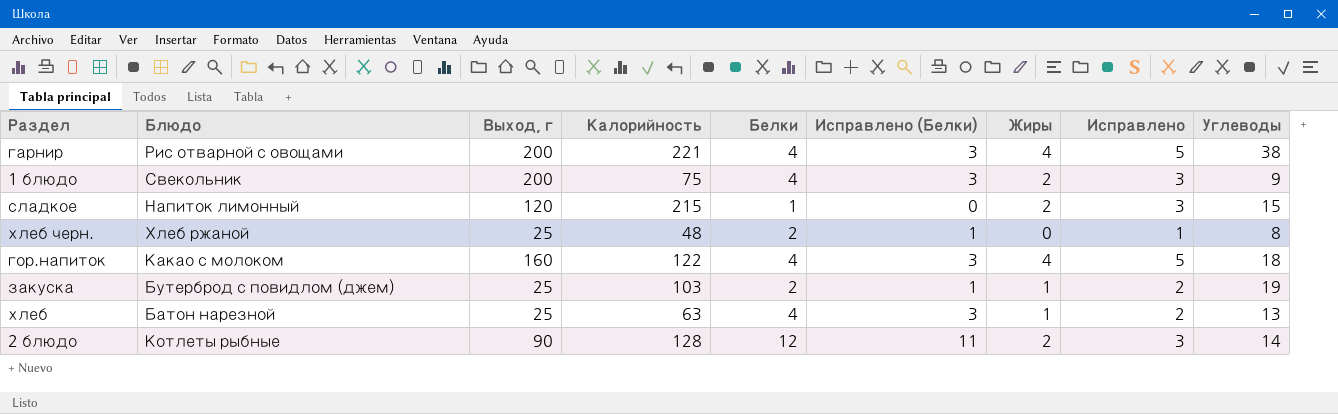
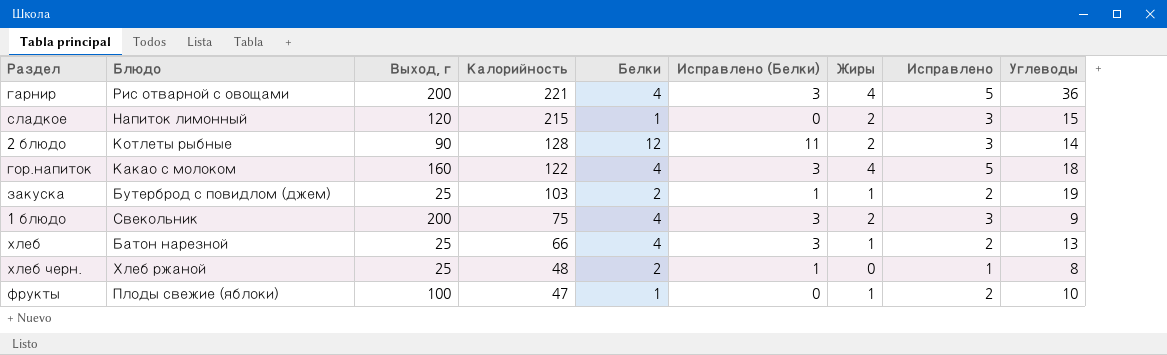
row order: none -> Калорийность descending
гарнир | Углеводы: 38 -> 36
хлеб | Калорийность: 63 -> 66
row фрукты: none -> Плоды свежие (яблоки) | 100 | 47 | 1 | 0 | 1 | 2 | 10

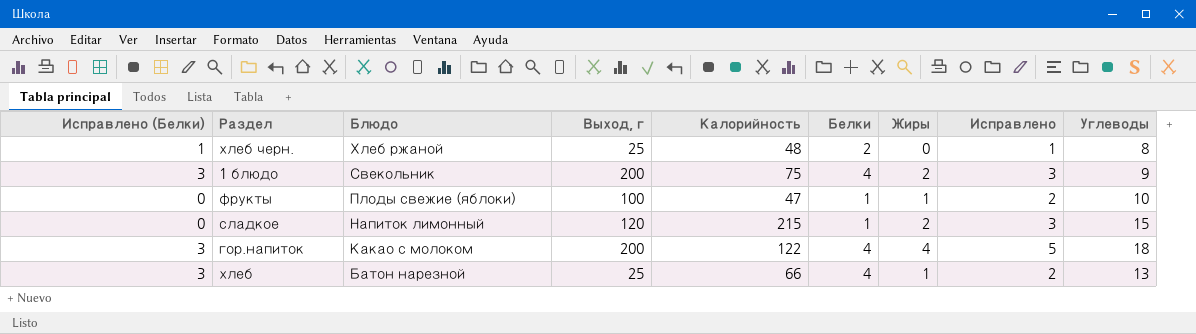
row order: Калорийность descending -> Блюдо descending
column Исправлено (Белки) | position: 6 -> 1
row гарнир: Рис отварной с овощами | 200 | 221 | 4 | 3 | 4 | 5 | 36 -> none
row 2 блюдо: Котлеты рыбные | 90 | 128 | 12 | 11 | 2 | 3 | 14 -> none
row закуска: Бутерброд с повидлом (джем) | 25 | 103 | 2 | 1 | 1 | 2 | 19 -> none
гор.напиток | Выход, г: 160 -> 200

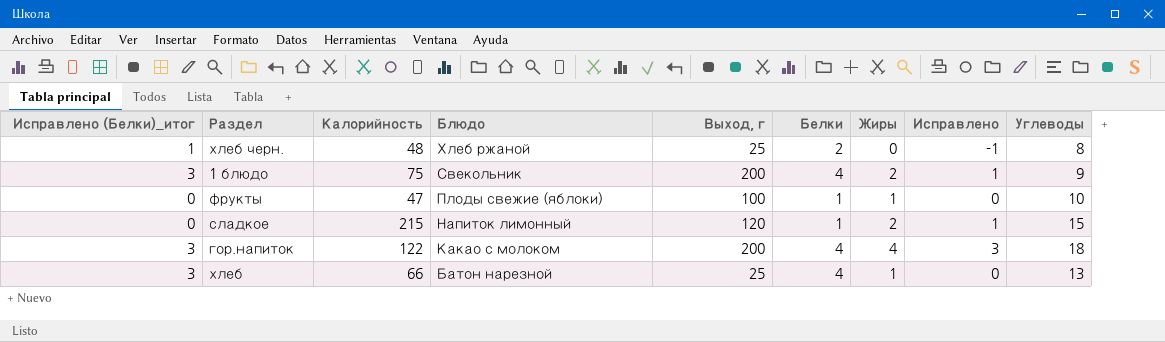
column name: Исправлено (Белки) -> Исправлено (Белки)_итог
column Калорийность | position: 5 -> 3
column Исправлено | formula: [Жиры] + 1 -> [Жиры] - 1

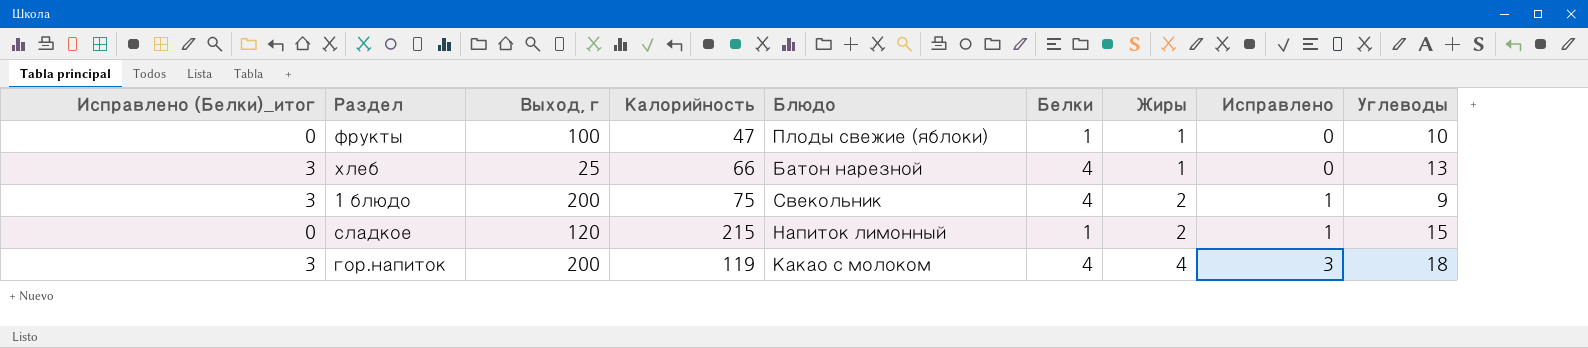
row order: Блюдо descending -> Жиры ascending
column Выход, г | position: 5 -> 3
row хлеб черн.: 1 | 48 | Хлеб ржаной | 25 | 2 | 0 | -1 | 8 -> none
гор.напиток | Калорийность: 122 -> 119

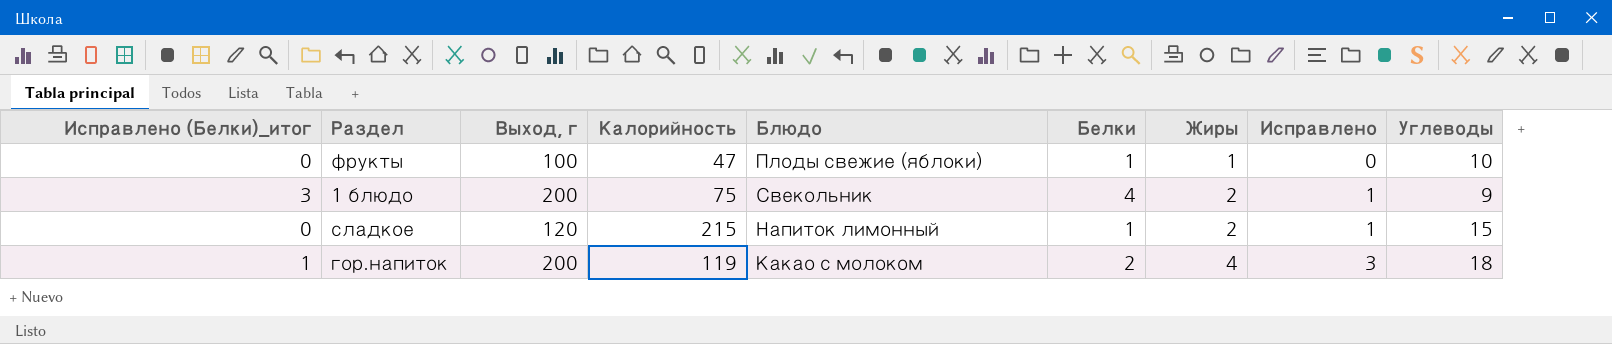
row хлеб: 3 | 25 | 66 | Батон нарезной | 4 | 1 | 0 | 13 -> none
гор.напиток | Исправлено (Белки)_итог: 3 -> 1
гор.напиток | Белки: 4 -> 2

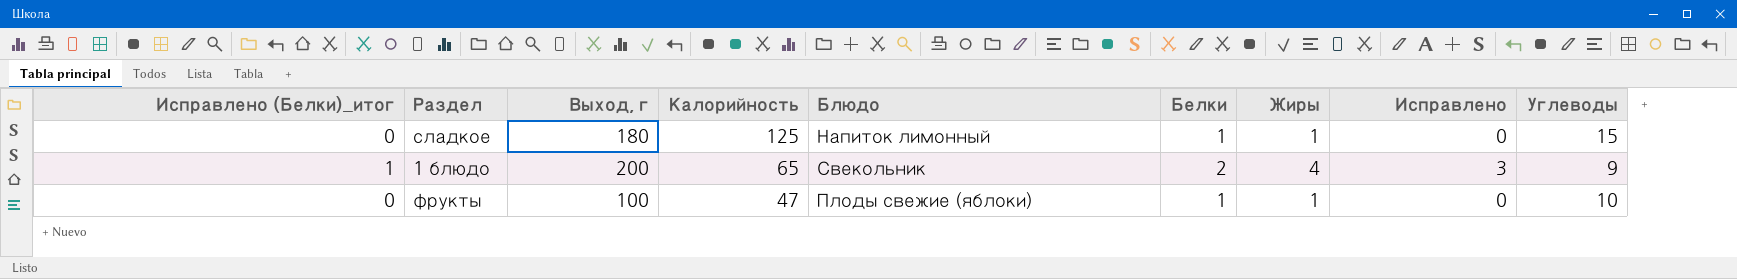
row order: Жиры ascending -> Калорийность descending
row гор.напиток: 1 | 200 | 119 | Какао с молоком | 2 | 4 | 3 | 18 -> none
сладкое | Выход, г: 120 -> 180
сладкое | Калорийность: 215 -> 125
сладкое | Жиры: 2 -> 1
сладкое | Исправлено: 1 -> 0
1 блюдо | Исправлено (Белки)_итог: 3 -> 1
1 блюдо | Калорийность: 75 -> 65
1 блюдо | Белки: 4 -> 2
1 блюдо | Жиры: 2 -> 4
1 блюдо | Исправлено: 1 -> 3

